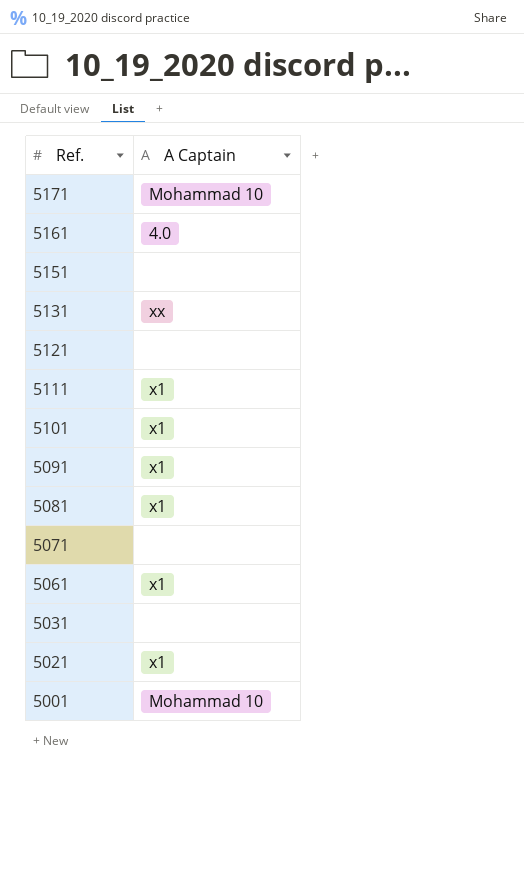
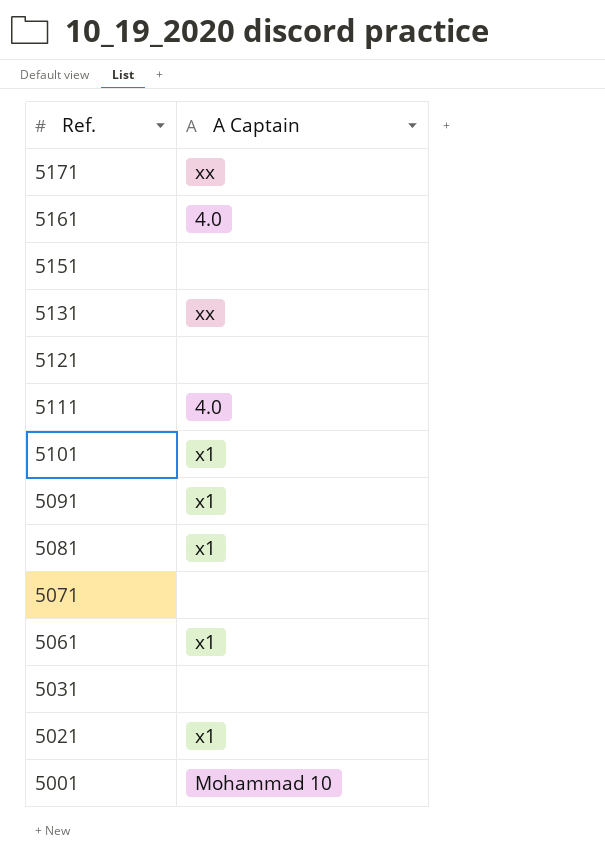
5171 | A Captain: Mohammad 10 -> xx
5111 | A Captain: x1 -> 4.0

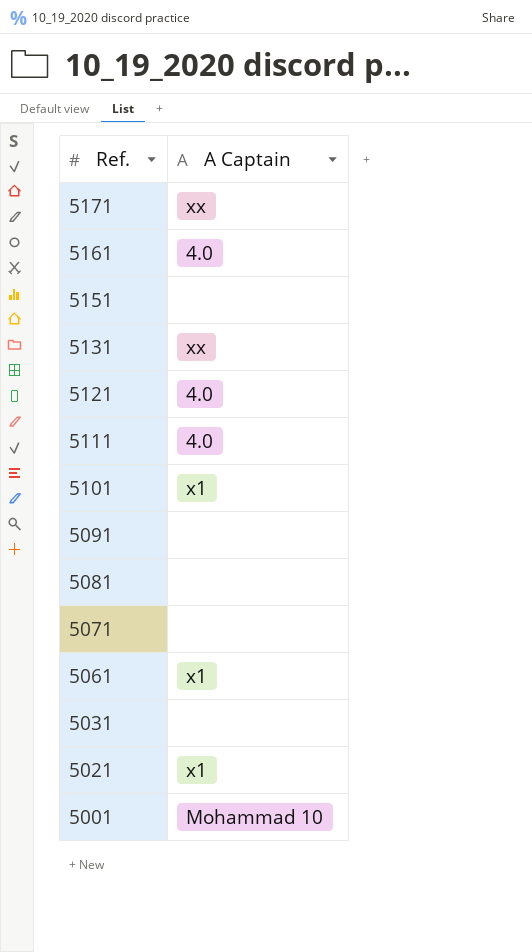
5121 | A Captain: none -> 4.0
5091 | A Captain: x1 -> none
5081 | A Captain: x1 -> none

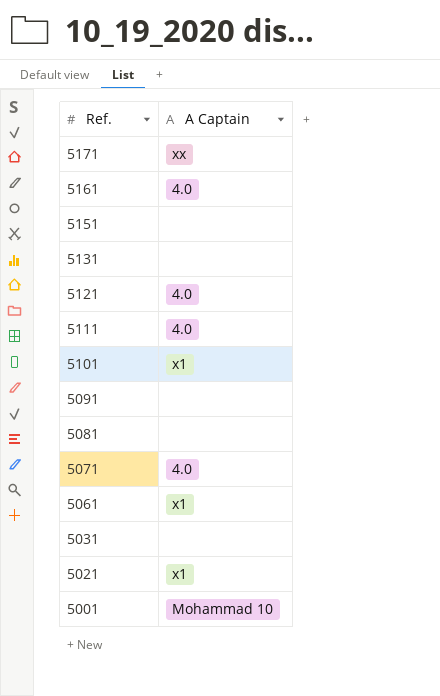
5131 | A Captain: xx -> none
5071 | A Captain: none -> 4.0

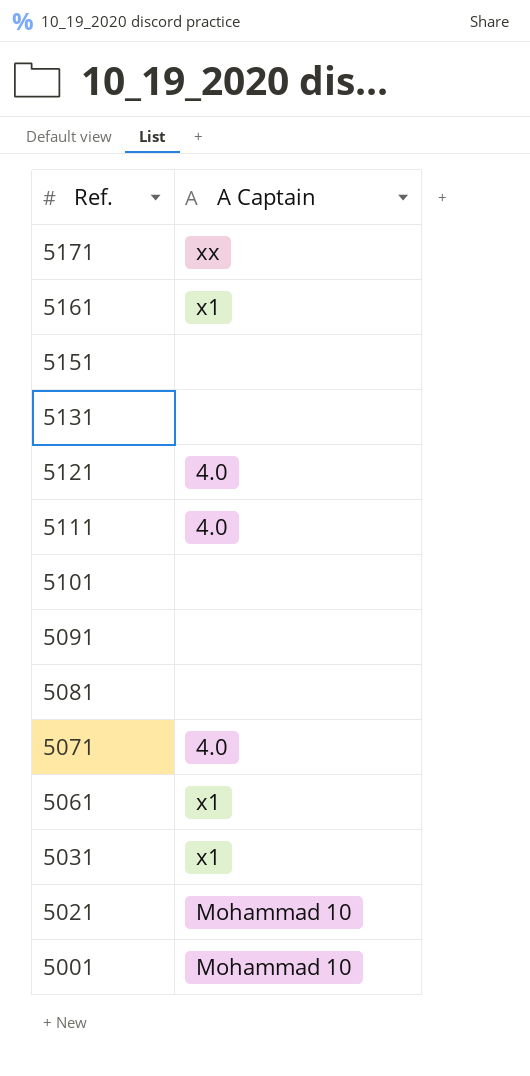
5161 | A Captain: 4.0 -> x1
5101 | A Captain: x1 -> none
5031 | A Captain: none -> x1
5021 | A Captain: x1 -> Mohammad 10

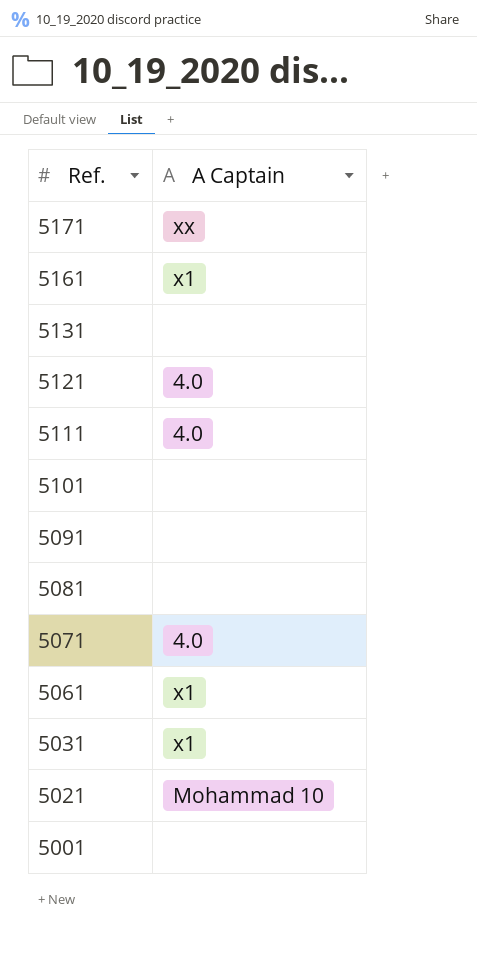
row 5151: none -> none
5001 | A Captain: Mohammad 10 -> none

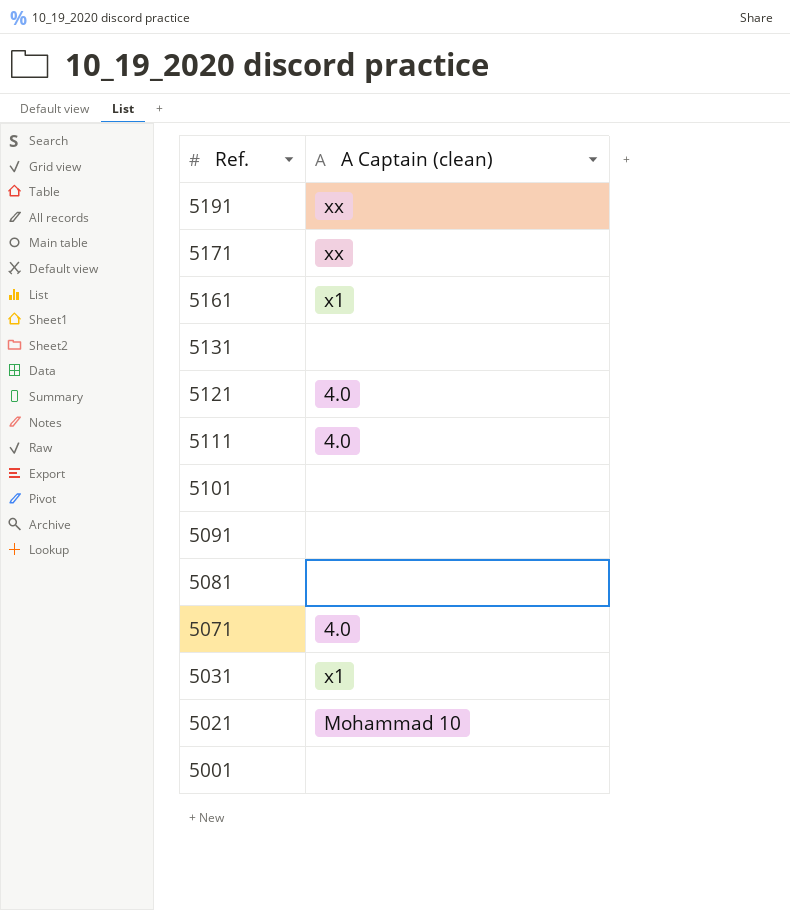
column name: A Captain -> A Captain (clean)
row 5061: x1 -> none
row 5191: none -> xx

